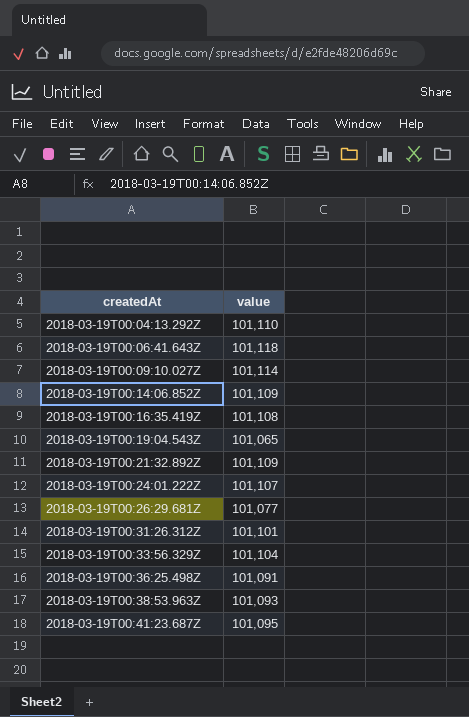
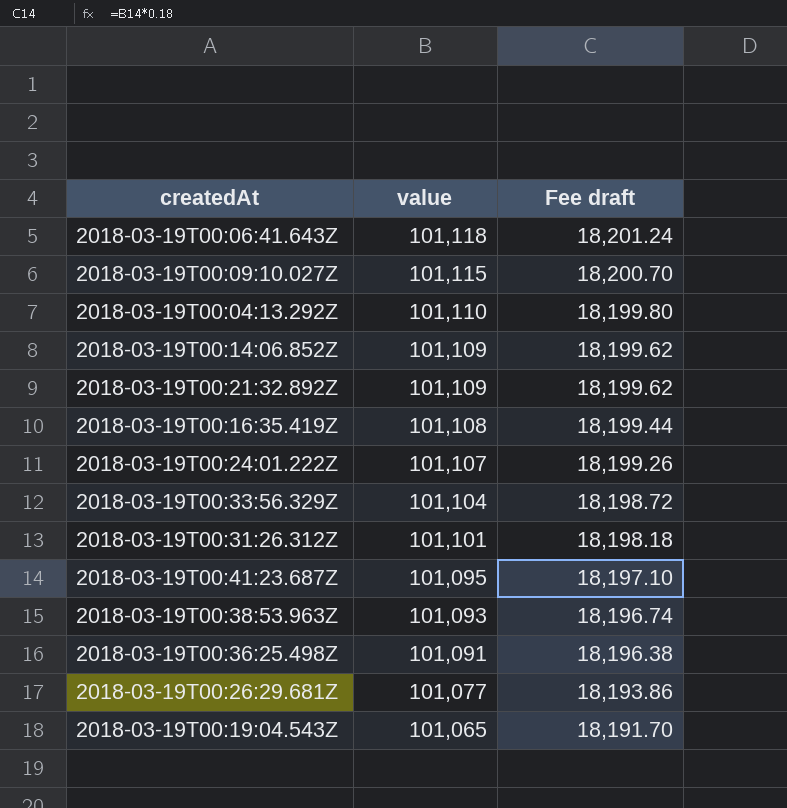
row order: createdAt ascending -> value descending
column Fee draft | formula: none -> [value] * 0.18
2018-03-19T00:09:10.027Z | value: 101,114 -> 101,115

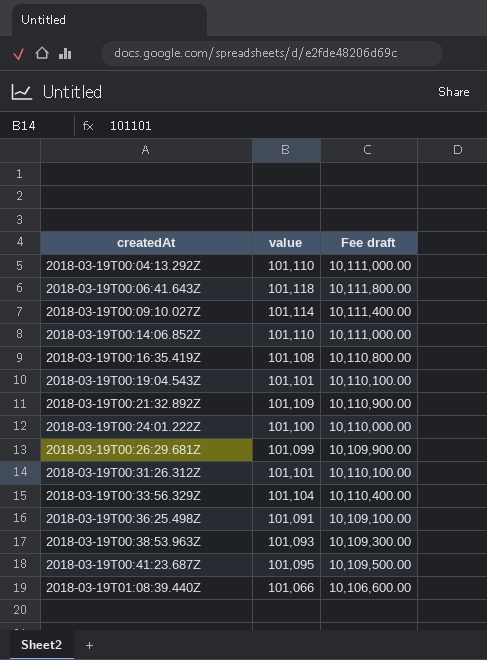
row order: value descending -> createdAt ascending
column Fee draft | formula: [value] * 0.18 -> [value] * 100
2018-03-19T00:09:10.027Z | value: 101,115 -> 101,114
2018-03-19T00:14:06.852Z | value: 101,109 -> 101,110
2018-03-19T00:19:04.543Z | value: 101,065 -> 101,101
2018-03-19T00:24:01.222Z | value: 101,107 -> 101,100
2018-03-19T00:26:29.681Z | value: 101,077 -> 101,099
row 2018-03-19T01:08:39.440Z: none -> 101,066 | 10,106,600.00

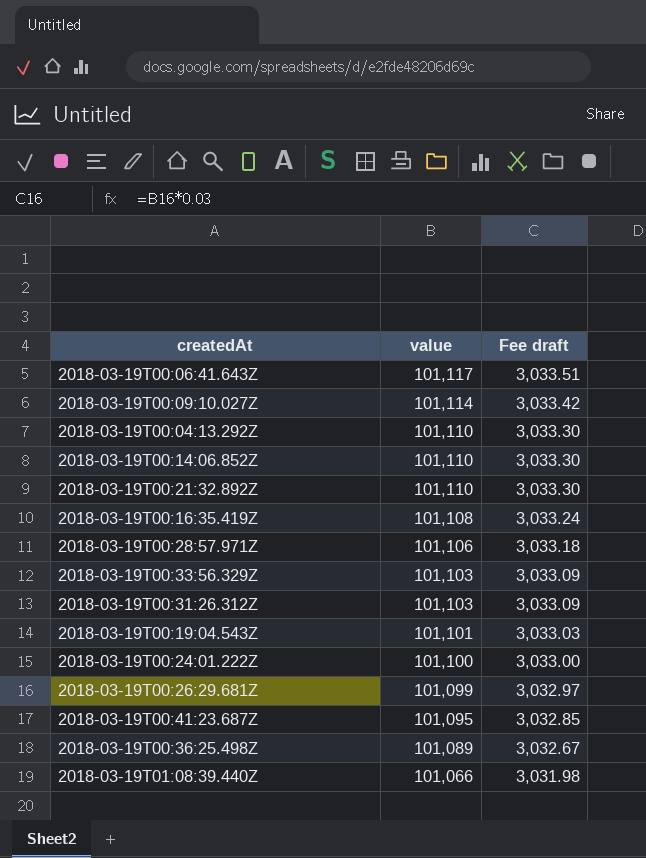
row order: createdAt ascending -> value descending
column Fee draft | formula: [value] * 100 -> [value] * 0.03
row 2018-03-19T00:38:53.963Z: 101,093 | 10,109,300.00 -> none
2018-03-19T00:06:41.643Z | value: 101,118 -> 101,117
2018-03-19T00:21:32.892Z | value: 101,109 -> 101,110
row 2018-03-19T00:28:57.971Z: none -> 101,106 | 3,033.18
2018-03-19T00:33:56.329Z | value: 101,104 -> 101,103
2018-03-19T00:31:26.312Z | value: 101,101 -> 101,103
2018-03-19T00:36:25.498Z | value: 101,091 -> 101,089

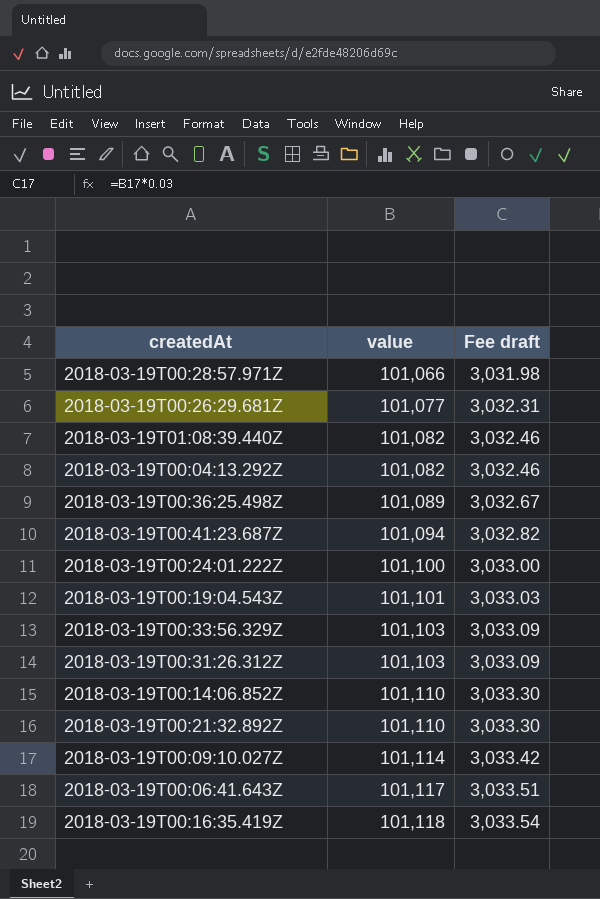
row order: value descending -> value ascending
2018-03-19T00:28:57.971Z | value: 101,106 -> 101,066
2018-03-19T00:28:57.971Z | Fee draft: 3,033.18 -> 3,031.98
2018-03-19T00:26:29.681Z | value: 101,099 -> 101,077
2018-03-19T00:26:29.681Z | Fee draft: 3,032.97 -> 3,032.31
2018-03-19T01:08:39.440Z | value: 101,066 -> 101,082
2018-03-19T01:08:39.440Z | Fee draft: 3,031.98 -> 3,032.46
2018-03-19T00:04:13.292Z | value: 101,110 -> 101,082
2018-03-19T00:04:13.292Z | Fee draft: 3,033.30 -> 3,032.46
2018-03-19T00:41:23.687Z | value: 101,095 -> 101,094
2018-03-19T00:41:23.687Z | Fee draft: 3,032.85 -> 3,032.82
2018-03-19T00:16:35.419Z | value: 101,108 -> 101,118
2018-03-19T00:16:35.419Z | Fee draft: 3,033.24 -> 3,033.54

